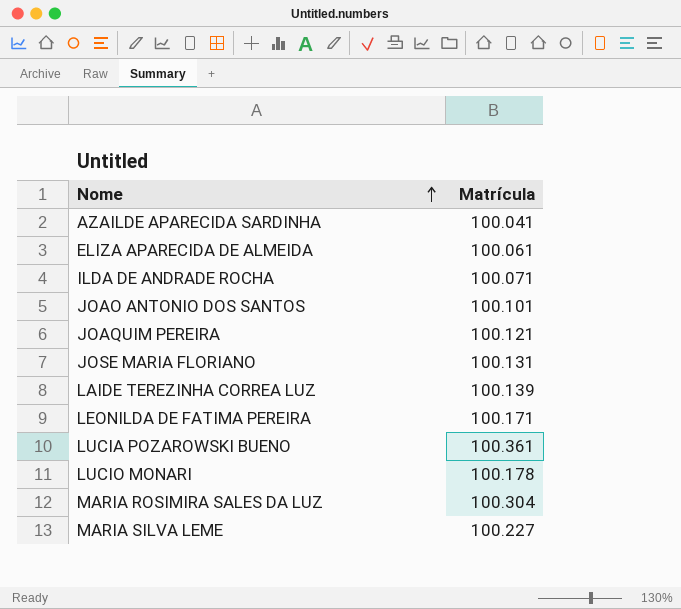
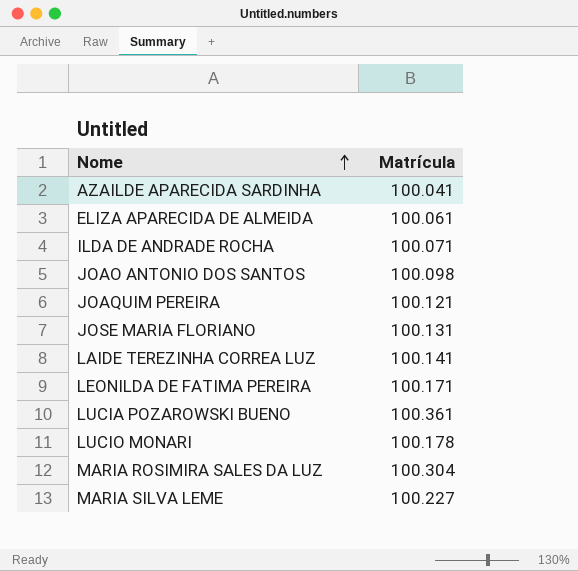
JOAO ANTONIO DOS SANTOS | Matrícula: 100.101 -> 100.098
LAIDE TEREZINHA CORREA LUZ | Matrícula: 100.139 -> 100.141

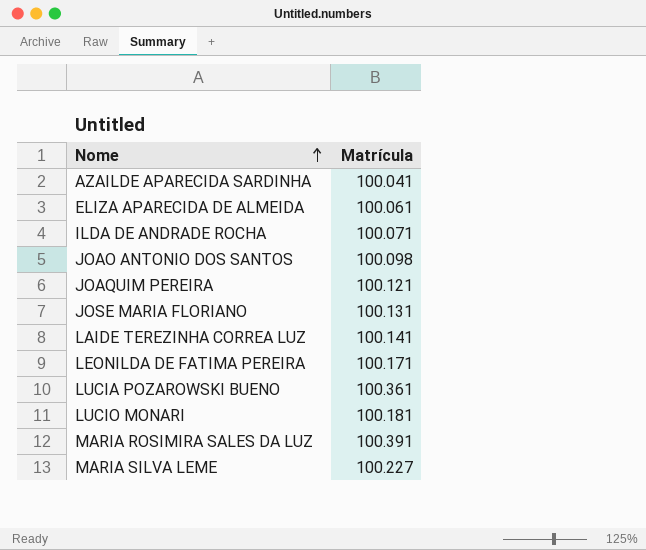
LUCIO MONARI | Matrícula: 100.178 -> 100.181
MARIA ROSIMIRA SALES DA LUZ | Matrícula: 100.304 -> 100.391

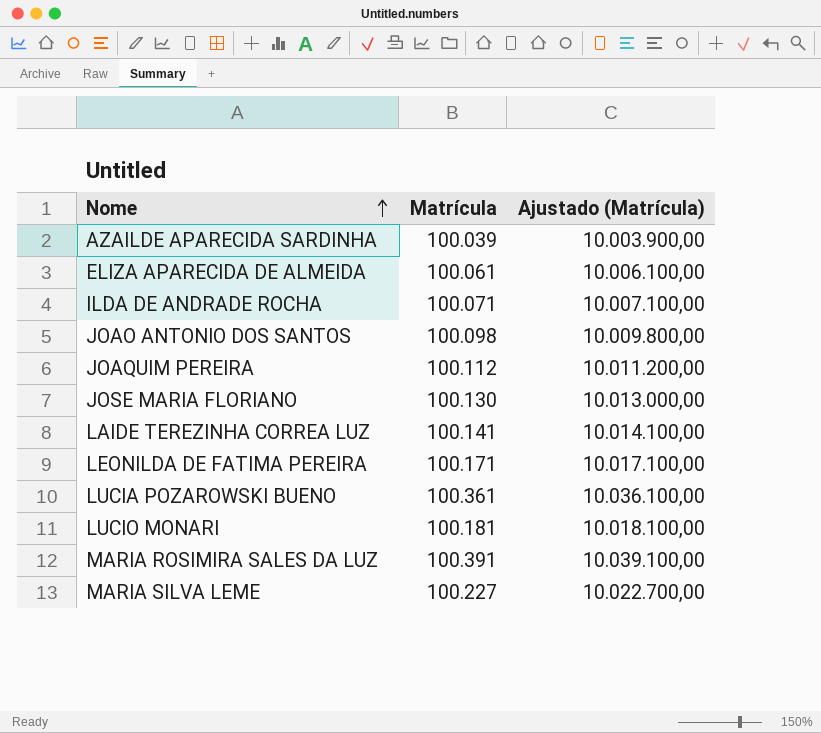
column Ajustado (Matrícula) | formula: none -> [Matrícula] * 100
AZAILDE APARECIDA SARDINHA | Matrícula: 100.041 -> 100.039
JOAQUIM PEREIRA | Matrícula: 100.121 -> 100.112
JOSE MARIA FLORIANO | Matrícula: 100.131 -> 100.130

